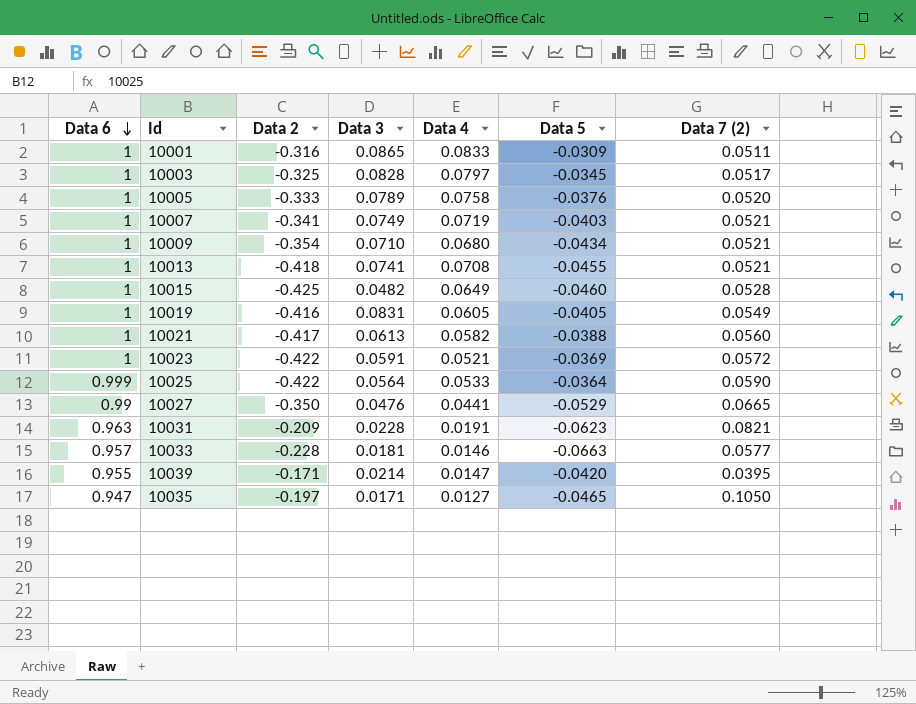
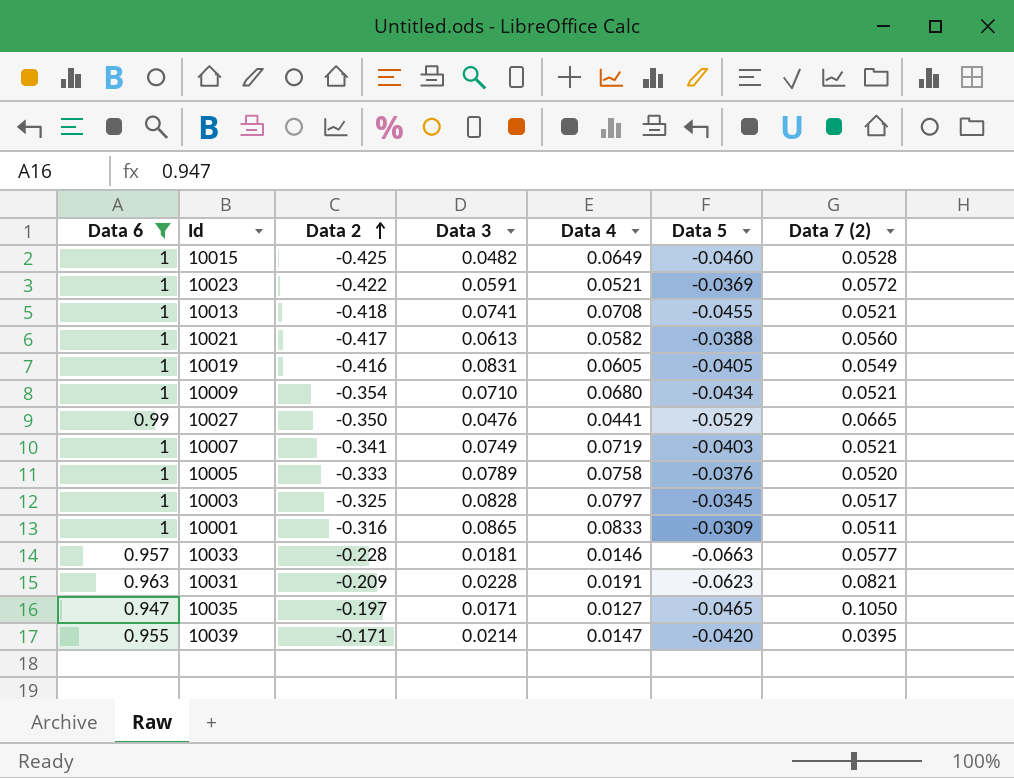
filter: none -> Data 6 != 0.999
row order: Data 6 descending -> Data 2 ascending

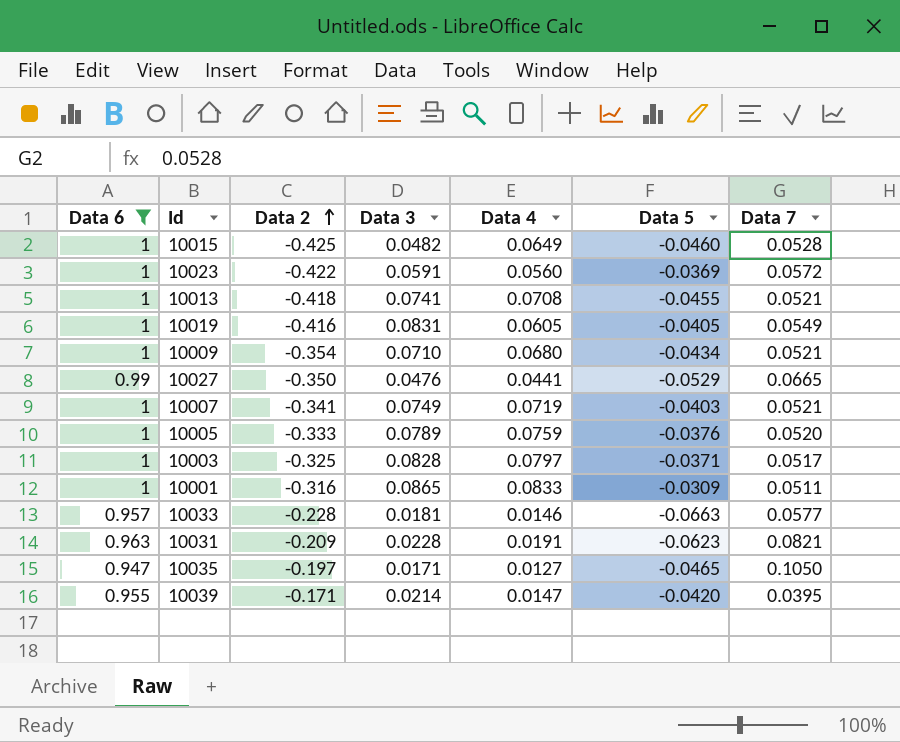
column name: Data 7 (2) -> Data 7
row 10021: 1 | -0.417 | 0.0613 | 0.0582 | -0.0388 | 0.0560 -> none
10023 | Data 4: 0.0521 -> 0.0560
10005 | Data 4: 0.0758 -> 0.0759
10003 | Data 5: -0.0345 -> -0.0371

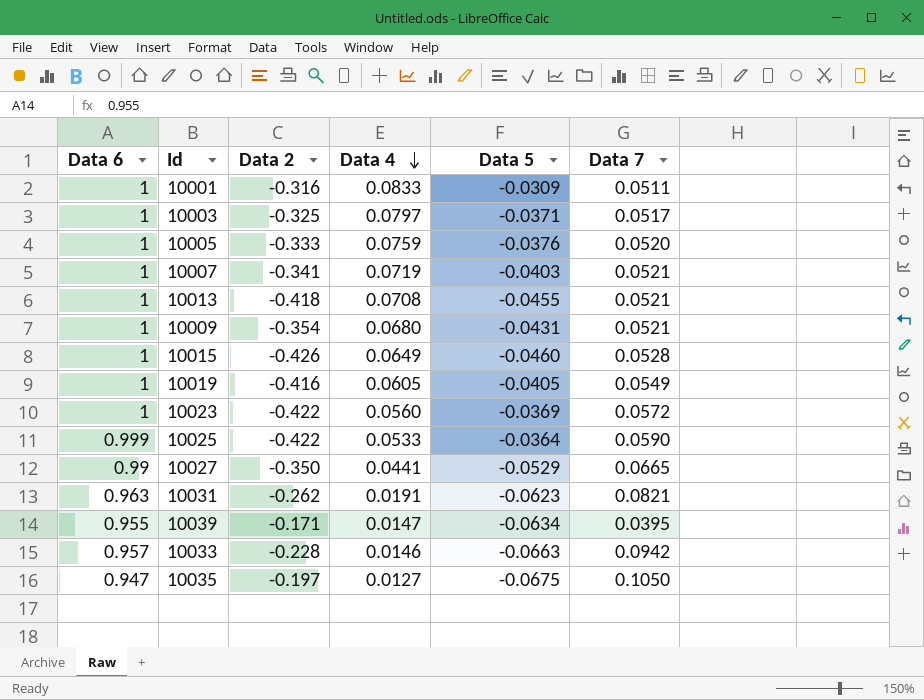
filter: Data 6 != 0.999 -> none
row order: Data 2 ascending -> Data 4 descending
column Data 3 | position: 4 -> none
10009 | Data 5: -0.0434 -> -0.0431
10015 | Data 2: -0.425 -> -0.426
10031 | Data 2: -0.209 -> -0.262
10039 | Data 5: -0.0420 -> -0.0634
10033 | Data 7: 0.0577 -> 0.0942
10035 | Data 5: -0.0465 -> -0.0675

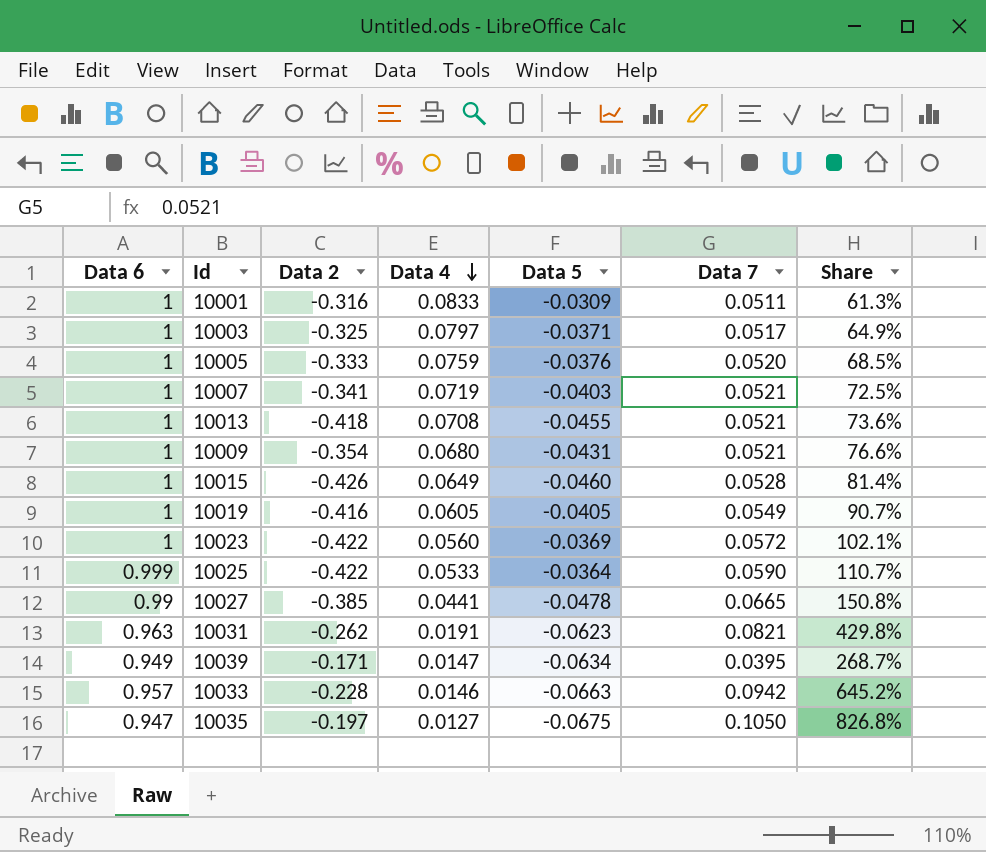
column Share | formula: none -> [Data 7] / [Data 4]
10027 | Data 2: -0.350 -> -0.385
10027 | Data 5: -0.0529 -> -0.0478
10039 | Data 6: 0.955 -> 0.949

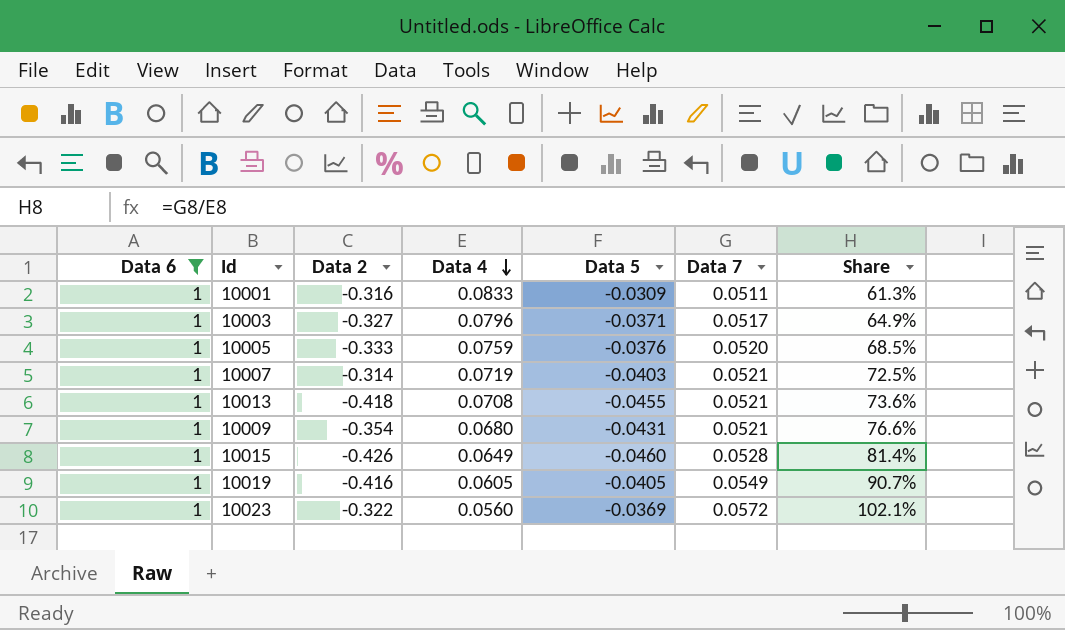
filter: none -> Data 6 = 1
10003 | Data 2: -0.325 -> -0.327
10003 | Data 4: 0.0797 -> 0.0796
10007 | Data 2: -0.341 -> -0.314
10023 | Data 2: -0.422 -> -0.322

